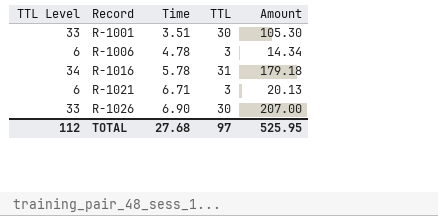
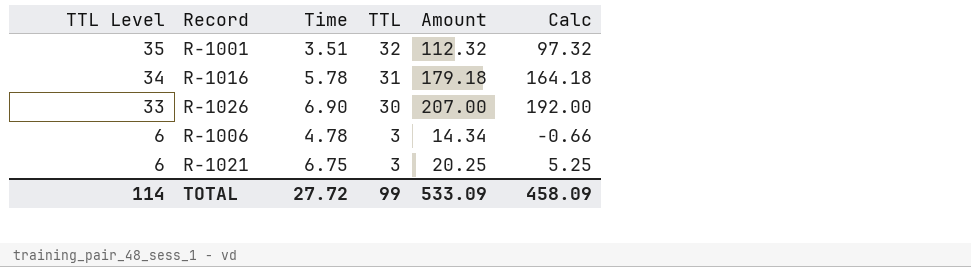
row order: Record ascending -> TTL Level descending
column Calc | formula: none -> [Amount] - 15
R-1001 | TTL Level: 33 -> 35
R-1001 | TTL: 30 -> 32
R-1001 | Amount: 105.30 -> 112.32
R-1021 | Time: 6.71 -> 6.75
R-1021 | Amount: 20.13 -> 20.25
TOTAL | TTL Level: 112 -> 114
TOTAL | Time: 27.68 -> 27.72
TOTAL | TTL: 97 -> 99
TOTAL | Amount: 525.95 -> 533.09

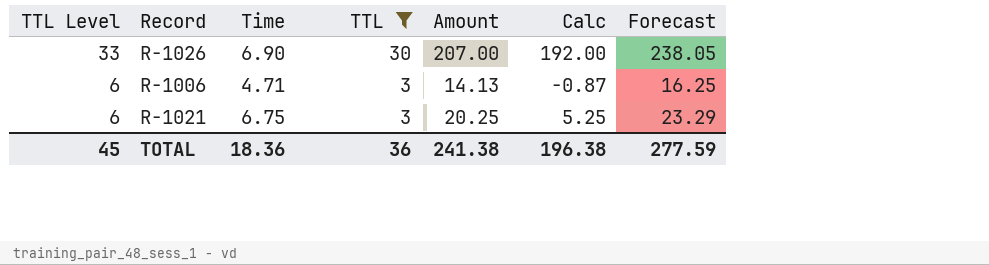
filter: none -> TTL <= 30
column Forecast | formula: none -> [Amount] * 1.15
R-1006 | Time: 4.78 -> 4.71
R-1006 | Amount: 14.34 -> 14.13
R-1006 | Calc: -0.66 -> -0.87
TOTAL | TTL Level: 114 -> 45
TOTAL | Time: 27.72 -> 18.36
TOTAL | TTL: 99 -> 36
TOTAL | Amount: 533.09 -> 241.38
TOTAL | Calc: 458.09 -> 196.38

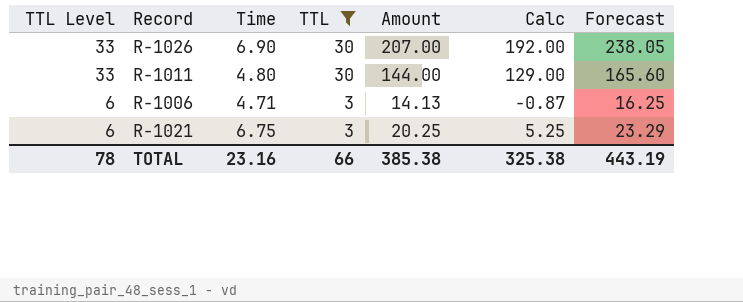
row R-1011: none -> 33 | 4.80 | 30 | 144.00 | 129.00 | 165.60
TOTAL | TTL Level: 45 -> 78
TOTAL | Time: 18.36 -> 23.16
TOTAL | TTL: 36 -> 66
TOTAL | Amount: 241.38 -> 385.38
TOTAL | Calc: 196.38 -> 325.38
TOTAL | Forecast: 277.59 -> 443.19

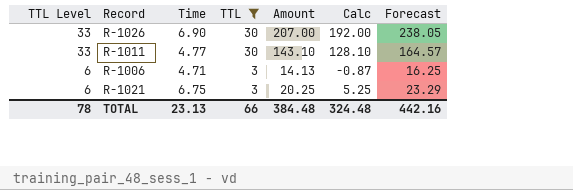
R-1011 | Time: 4.80 -> 4.77
R-1011 | Amount: 144.00 -> 143.10
R-1011 | Calc: 129.00 -> 128.10
R-1011 | Forecast: 165.60 -> 164.57
TOTAL | Time: 23.16 -> 23.13
TOTAL | Amount: 385.38 -> 384.48
TOTAL | Calc: 325.38 -> 324.48
TOTAL | Forecast: 443.19 -> 442.16

